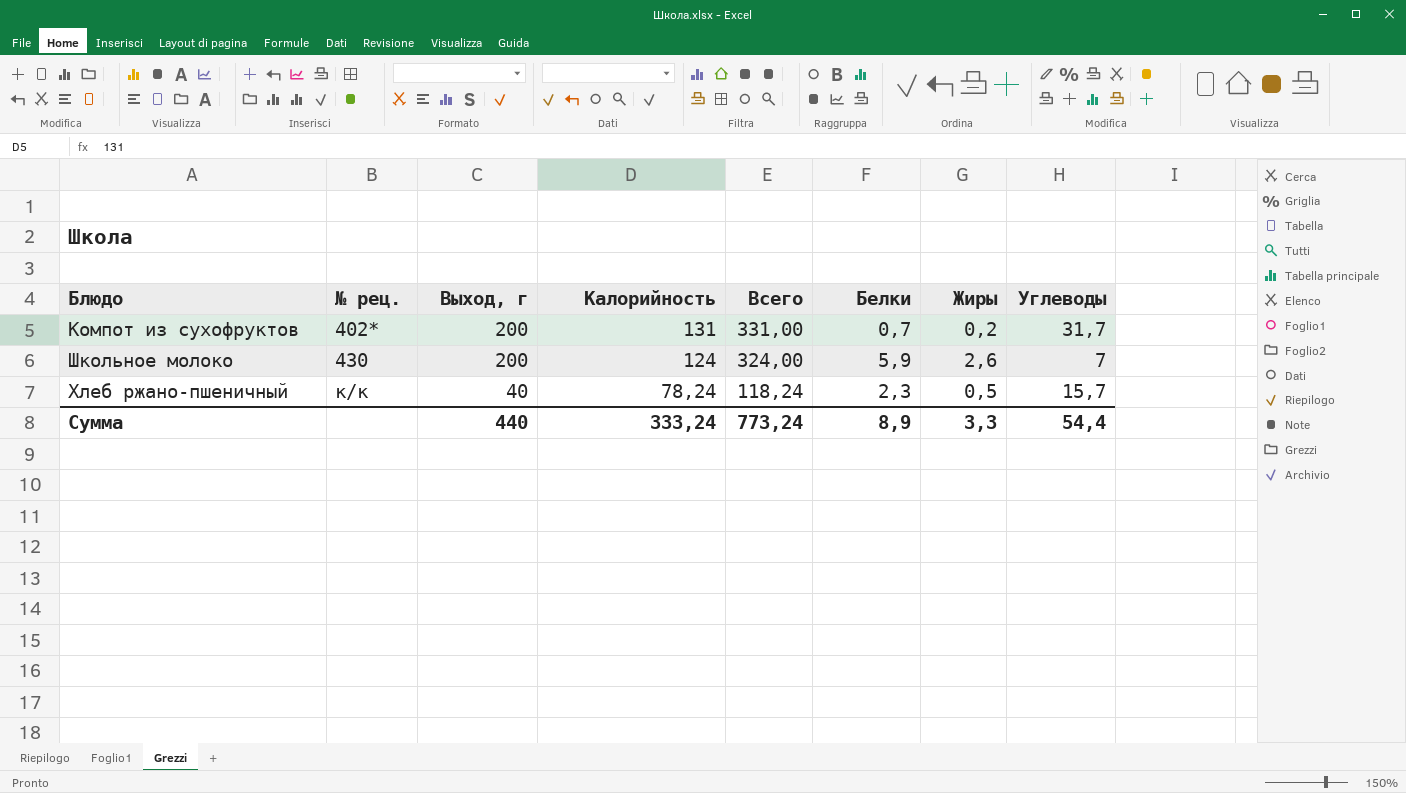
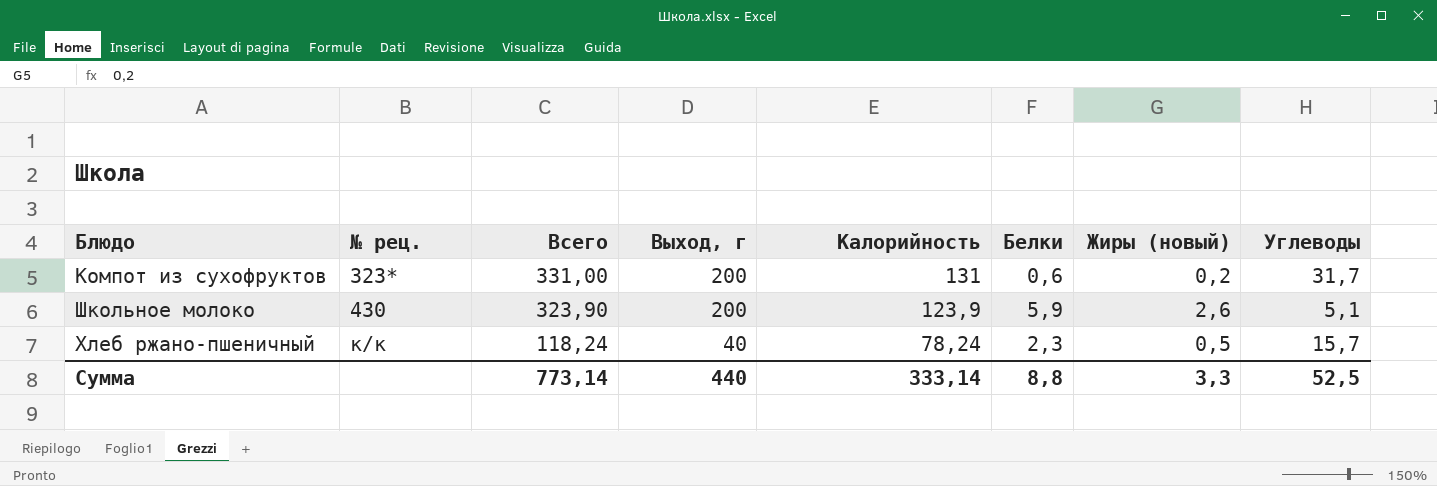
column Всего | position: 5 -> 3
column name: Жиры -> Жиры (новый)
Компот из сухофруктов | № рец.: 402* -> 323*
Компот из сухофруктов | Белки: 0,7 -> 0,6
Школьное молоко | Всего: 324,00 -> 323,90
Школьное молоко | Калорийность: 124 -> 123,9
Школьное молоко | Углеводы: 7 -> 5,1
Сумма | Всего: 773,24 -> 773,14
Сумма | Калорийность: 333,24 -> 333,14
Сумма | Белки: 8,9 -> 8,8
Сумма | Углеводы: 54,4 -> 52,5

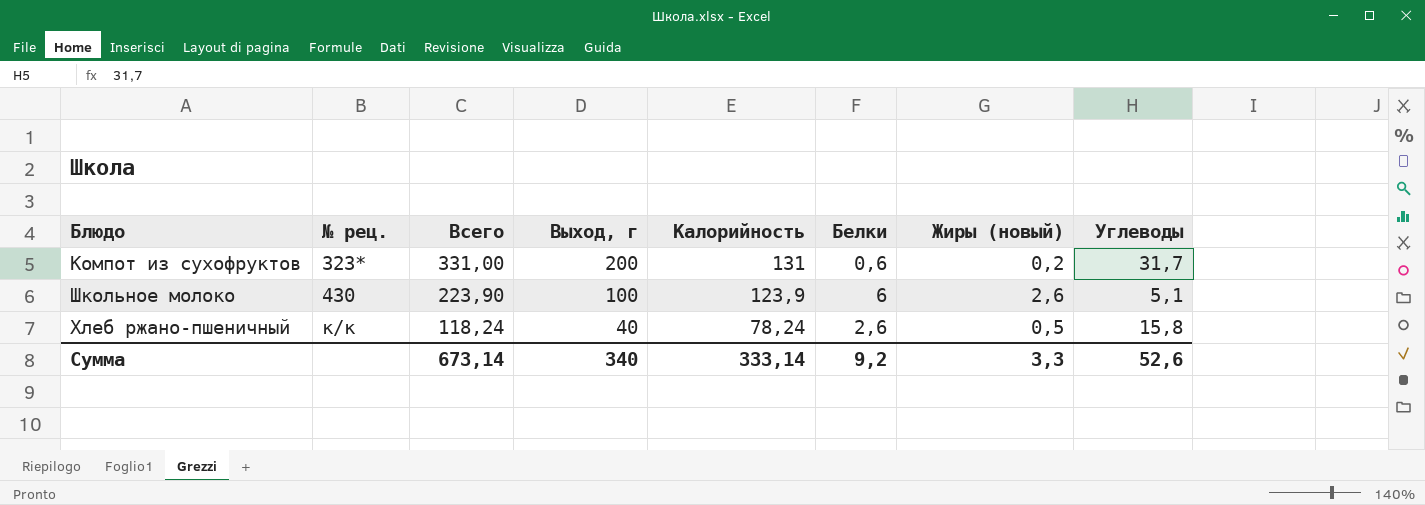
Школьное молоко | Всего: 323,90 -> 223,90
Школьное молоко | Выход, г: 200 -> 100
Школьное молоко | Белки: 5,9 -> 6
Хлеб ржано-пшеничный | Белки: 2,3 -> 2,6
Хлеб ржано-пшеничный | Углеводы: 15,7 -> 15,8
Сумма | Всего: 773,14 -> 673,14
Сумма | Выход, г: 440 -> 340
Сумма | Белки: 8,8 -> 9,2
Сумма | Углеводы: 52,5 -> 52,6

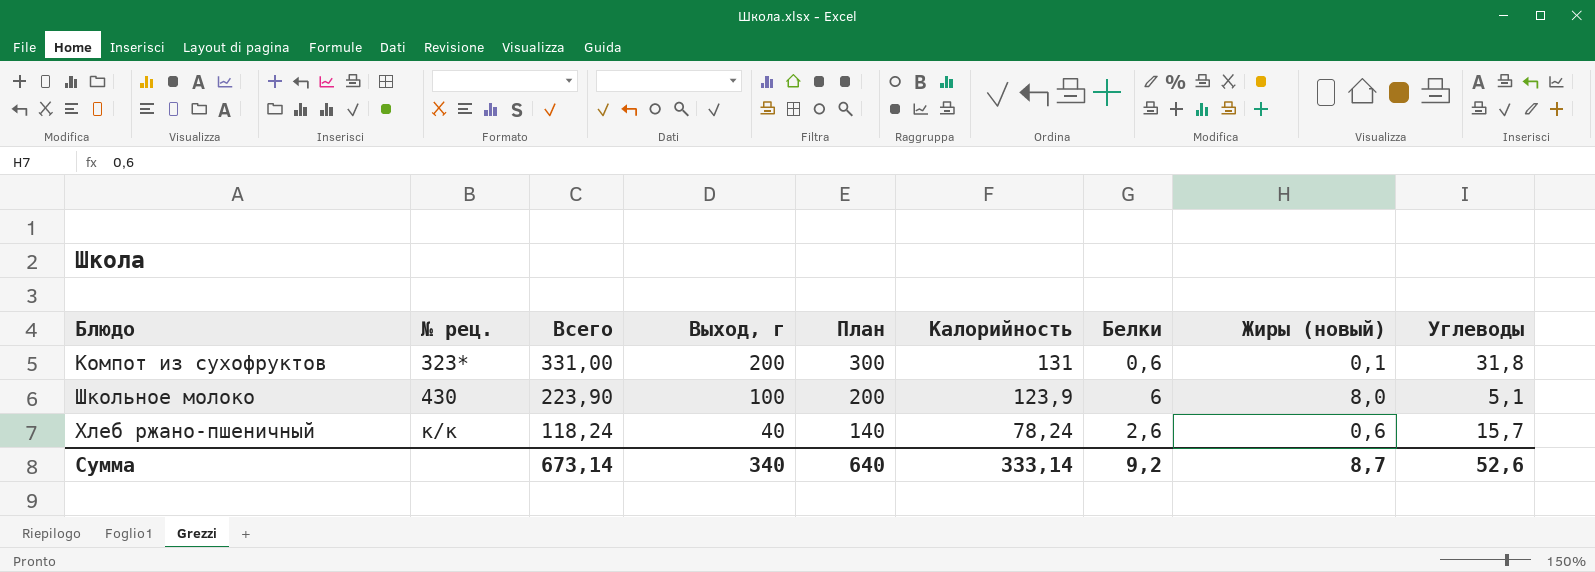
column План | formula: none -> [Выход, г] + 100
Компот из сухофруктов | Жиры (новый): 0,2 -> 0,1
Компот из сухофруктов | Углеводы: 31,7 -> 31,8
Школьное молоко | Жиры (новый): 2,6 -> 8,0
Хлеб ржано-пшеничный | Жиры (новый): 0,5 -> 0,6
Хлеб ржано-пшеничный | Углеводы: 15,8 -> 15,7
Сумма | Жиры (новый): 3,3 -> 8,7

